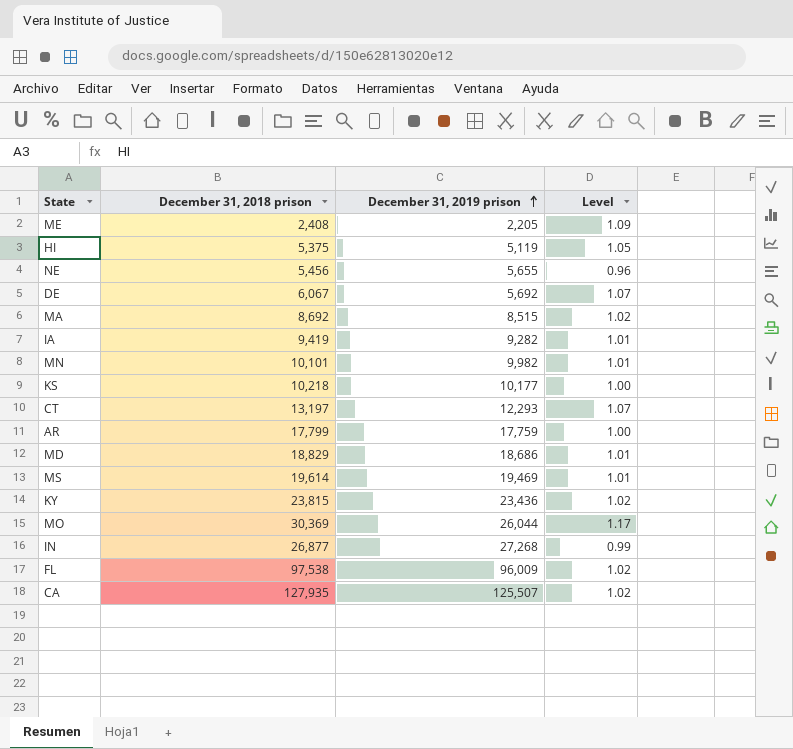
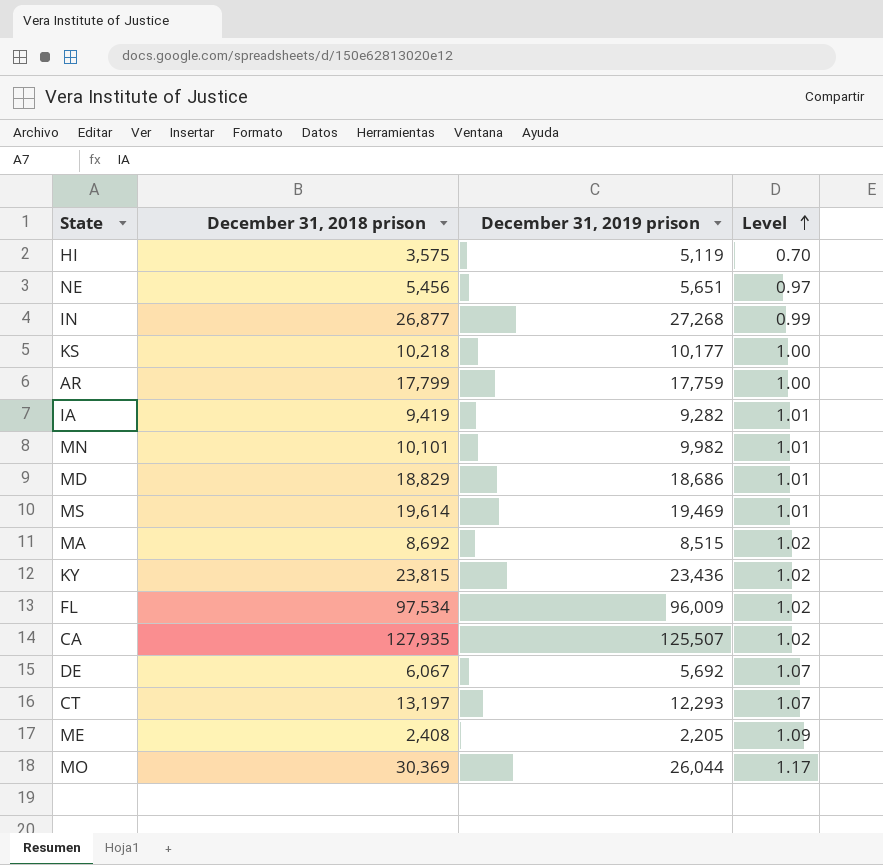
row order: December 31, 2019 prison ascending -> Level ascending
HI | December 31, 2018 prison: 5,375 -> 3,575
HI | Level: 1.05 -> 0.70
NE | December 31, 2019 prison: 5,655 -> 5,651
NE | Level: 0.96 -> 0.97
FL | December 31, 2018 prison: 97,538 -> 97,534

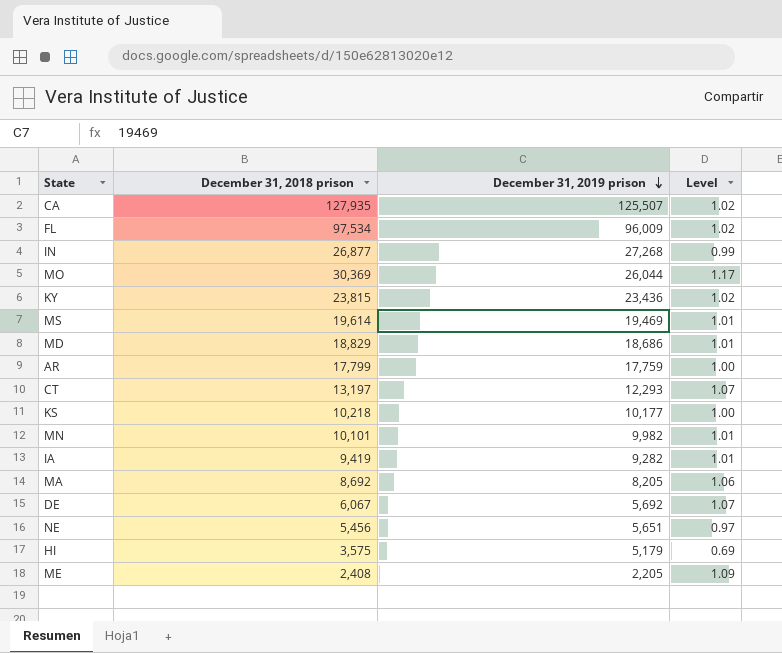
row order: Level ascending -> December 31, 2019 prison descending
MA | December 31, 2019 prison: 8,515 -> 8,205
MA | Level: 1.02 -> 1.06
HI | December 31, 2019 prison: 5,119 -> 5,179
HI | Level: 0.70 -> 0.69

